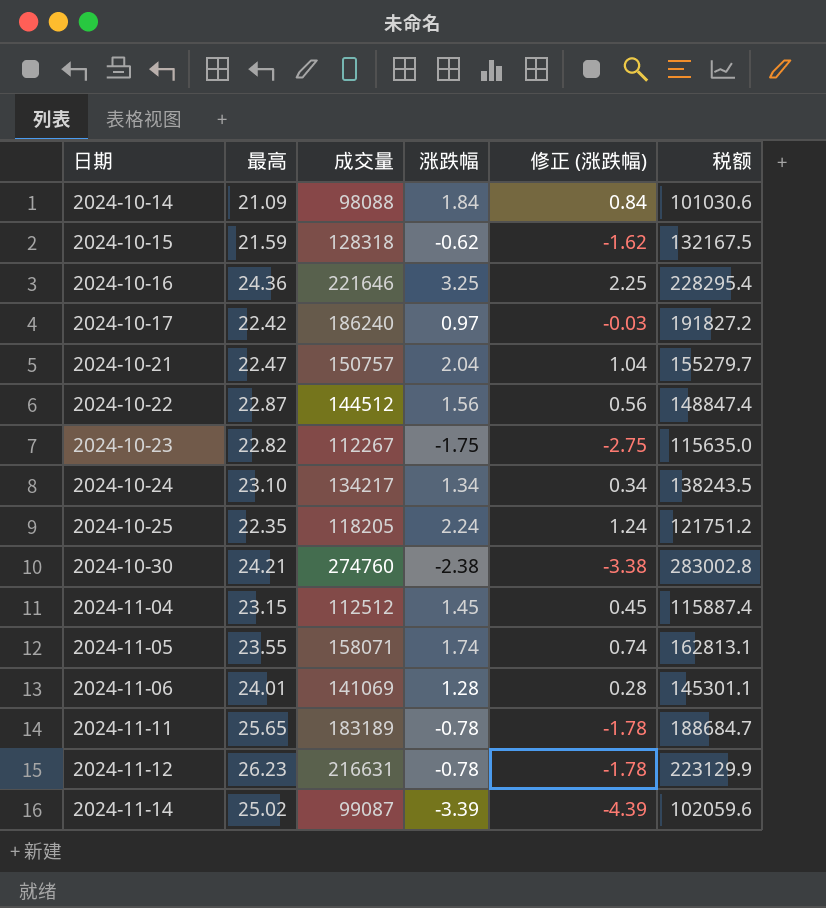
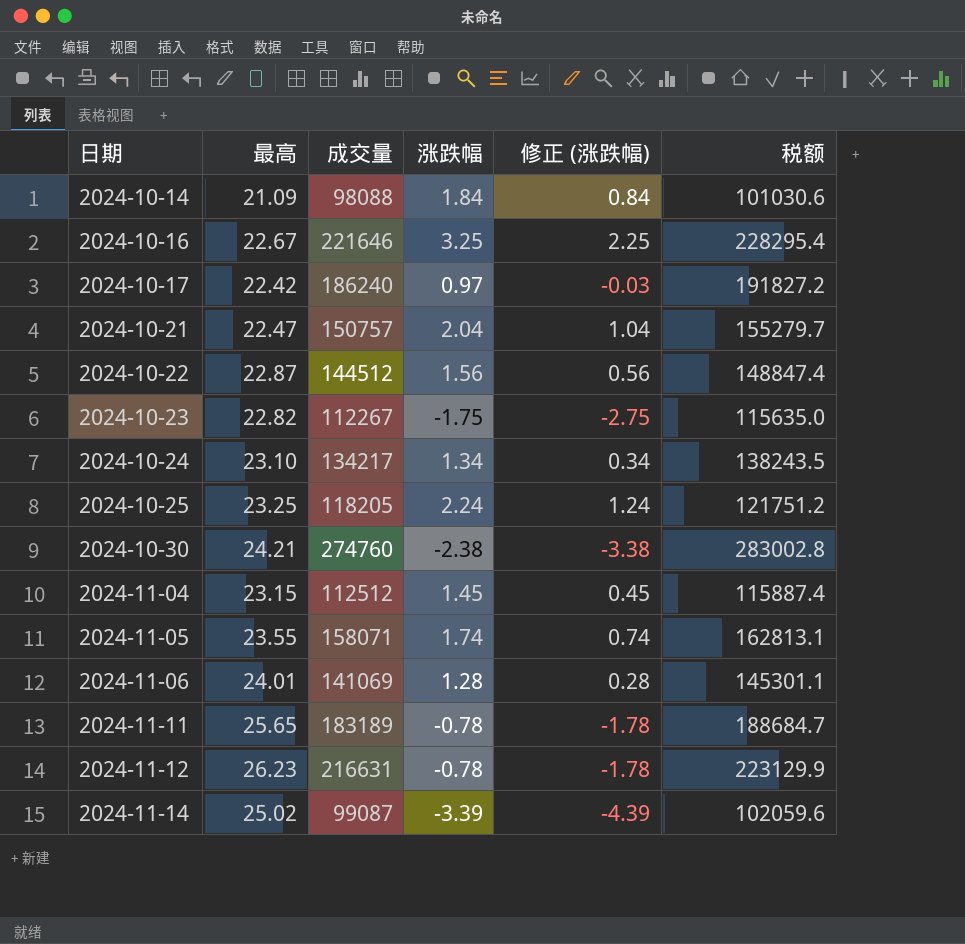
row 2024-10-15: 21.59 | 128318 | -0.62 | -1.62 | 132167.5 -> none
2024-10-16 | 最高: 24.36 -> 22.67
2024-10-25 | 最高: 22.35 -> 23.25

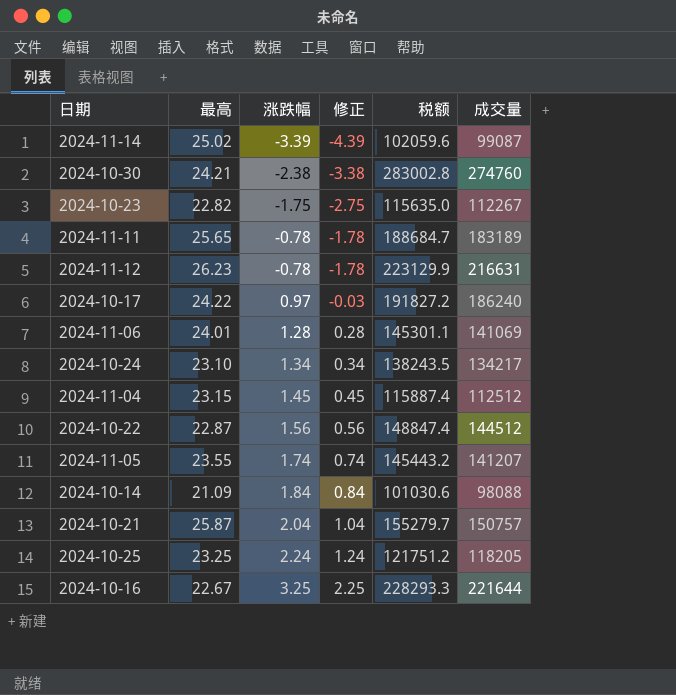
row order: 日期 ascending -> 涨跌幅 ascending
column name: 修正 (涨跌幅) -> 修正
column 成交量 | position: 3 -> 6
2024-10-17 | 最高: 22.42 -> 24.22
2024-11-05 | 税额: 162813.1 -> 145443.2
2024-11-05 | 成交量: 158071 -> 141207
2024-10-21 | 最高: 22.47 -> 25.87
2024-10-16 | 税额: 228295.4 -> 228293.3
2024-10-16 | 成交量: 221646 -> 221644

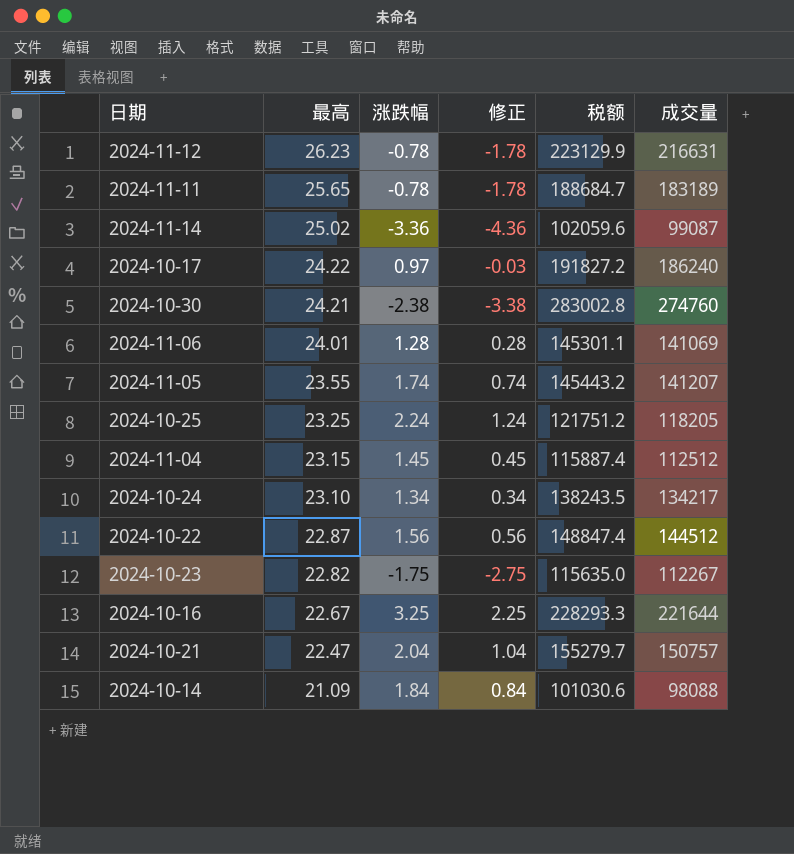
row order: 涨跌幅 ascending -> 最高 descending
2024-11-14 | 涨跌幅: -3.39 -> -3.36
2024-11-14 | 修正: -4.39 -> -4.36
2024-10-21 | 最高: 25.87 -> 22.47

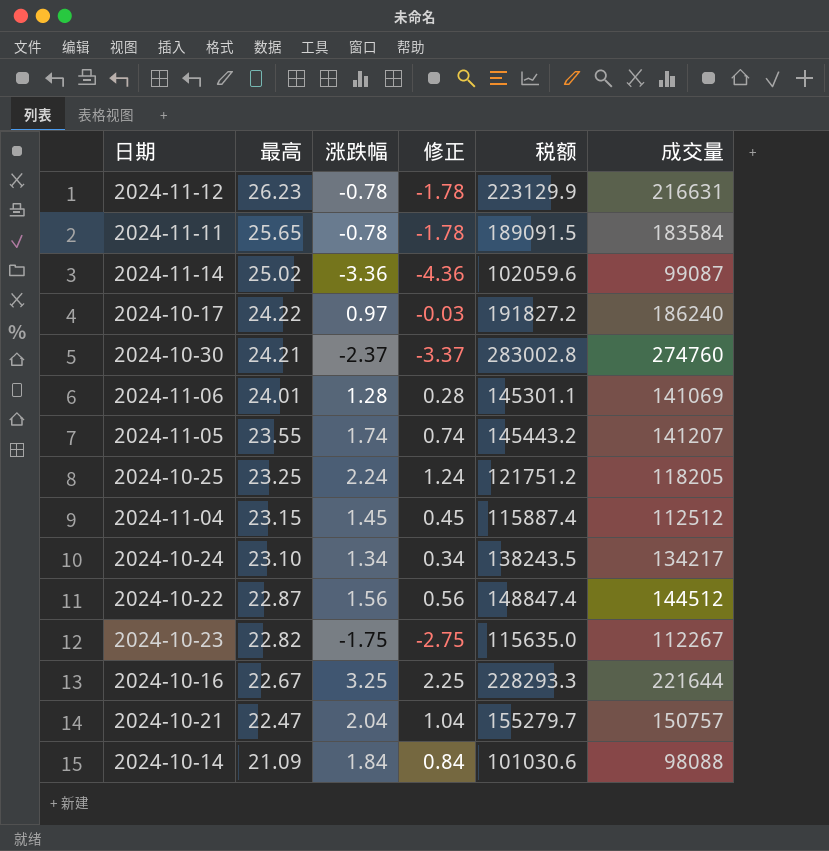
2024-11-11 | 税额: 188684.7 -> 189091.5
2024-11-11 | 成交量: 183189 -> 183584
2024-10-30 | 涨跌幅: -2.38 -> -2.37
2024-10-30 | 修正: -3.38 -> -3.37

